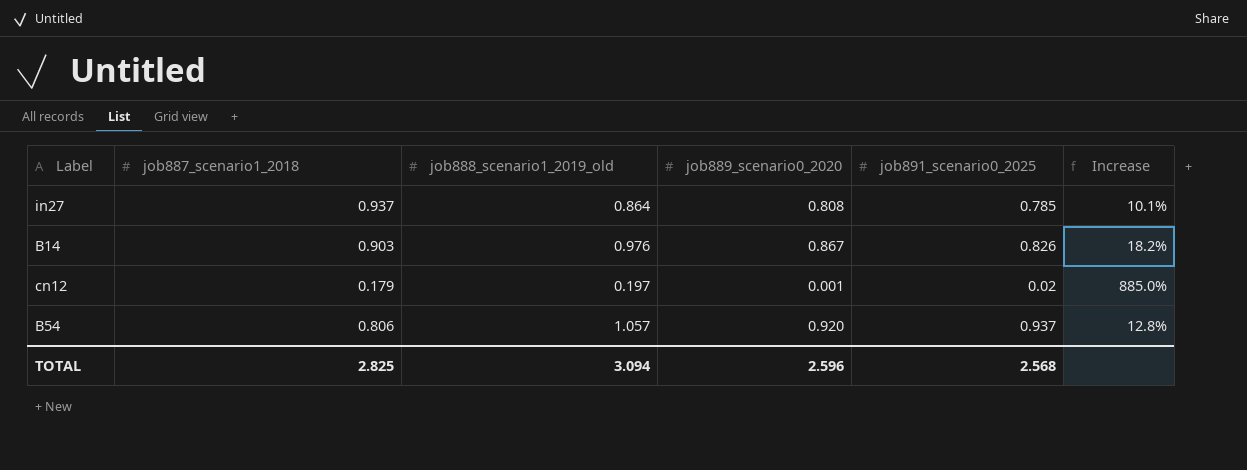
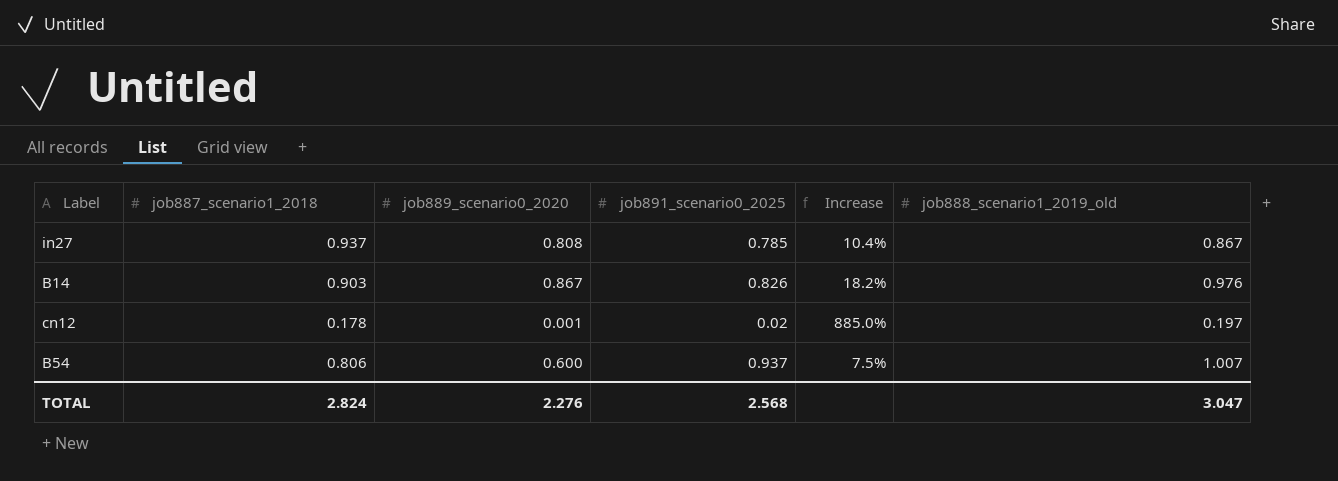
column job888_scenario1_2019_old | position: 3 -> 6
in27 | Increase: 10.1% -> 10.4%
in27 | job888_scenario1_2019_old: 0.864 -> 0.867
cn12 | job887_scenario1_2018: 0.179 -> 0.178
B54 | job889_scenario0_2020: 0.920 -> 0.600
B54 | Increase: 12.8% -> 7.5%
B54 | job888_scenario1_2019_old: 1.057 -> 1.007
TOTAL | job887_scenario1_2018: 2.825 -> 2.824
TOTAL | job889_scenario0_2020: 2.596 -> 2.276
TOTAL | job888_scenario1_2019_old: 3.094 -> 3.047

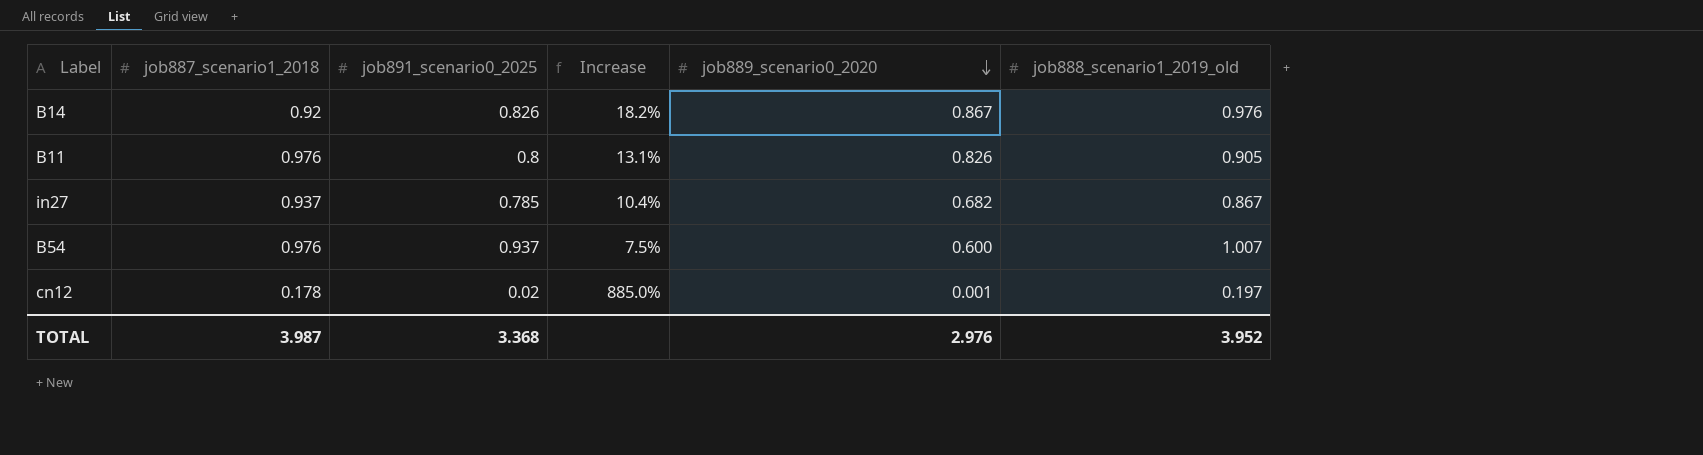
row order: none -> job889_scenario0_2020 descending
column job889_scenario0_2020 | position: 3 -> 5
B14 | job887_scenario1_2018: 0.903 -> 0.92
row B11: none -> 0.976 | 0.8 | 13.1% | 0.826 | 0.905
in27 | job889_scenario0_2020: 0.808 -> 0.682
B54 | job887_scenario1_2018: 0.806 -> 0.976
TOTAL | job887_scenario1_2018: 2.824 -> 3.987
TOTAL | job891_scenario0_2025: 2.568 -> 3.368
TOTAL | job889_scenario0_2020: 2.276 -> 2.976
TOTAL | job888_scenario1_2019_old: 3.047 -> 3.952

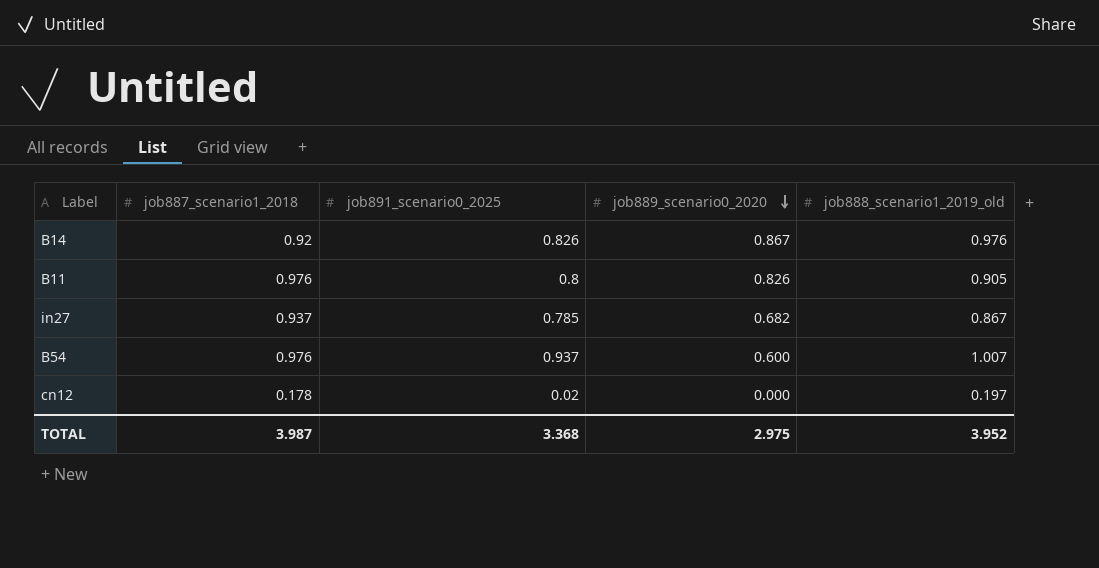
column Increase | formula: ([job888_scenario1_2019_old] - [job891_scenario0_2025]) / [job891_scenario0_2025] -> none
cn12 | job889_scenario0_2020: 0.001 -> 0.000
TOTAL | job889_scenario0_2020: 2.976 -> 2.975

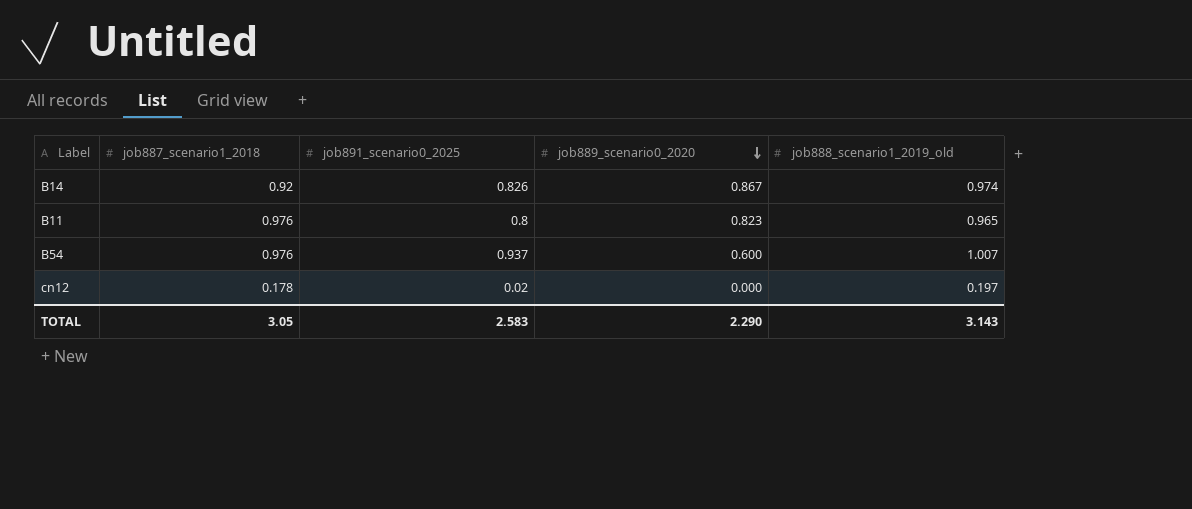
row in27: 0.937 | 0.785 | 0.682 | 0.867 -> none
B14 | job888_scenario1_2019_old: 0.976 -> 0.974
B11 | job889_scenario0_2020: 0.826 -> 0.823
B11 | job888_scenario1_2019_old: 0.905 -> 0.965
TOTAL | job887_scenario1_2018: 3.987 -> 3.05
TOTAL | job891_scenario0_2025: 3.368 -> 2.583
TOTAL | job889_scenario0_2020: 2.975 -> 2.290
TOTAL | job888_scenario1_2019_old: 3.952 -> 3.143

